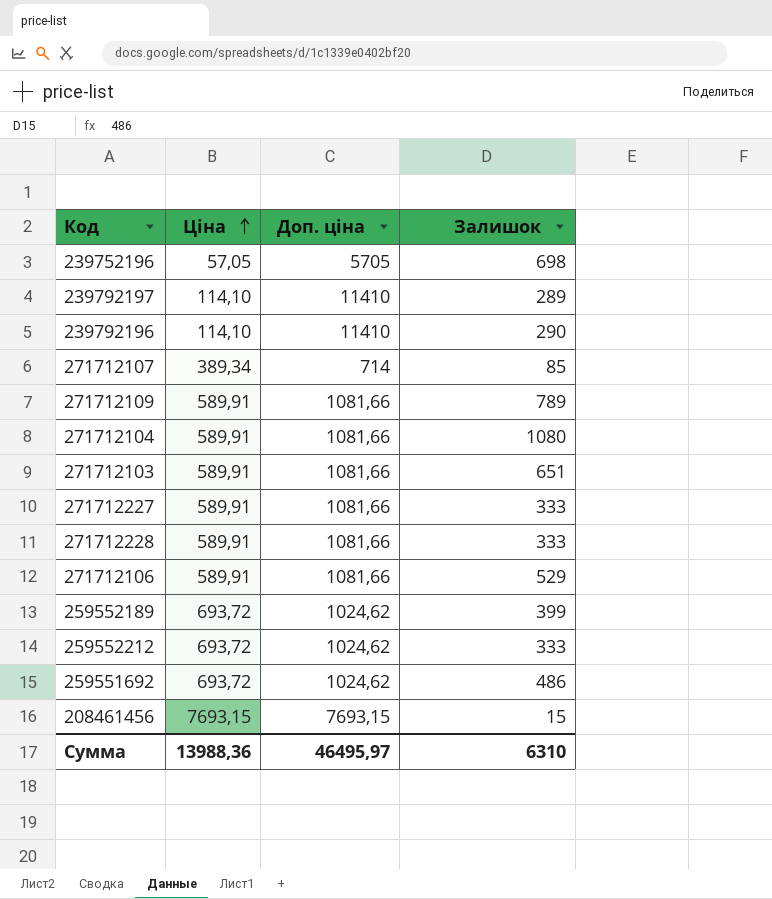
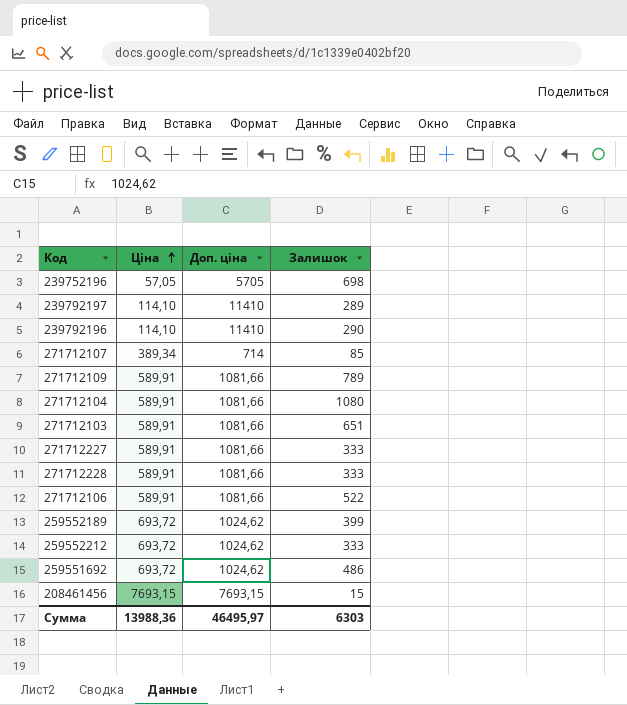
271712106 | Залишок: 529 -> 522
Сумма | Залишок: 6310 -> 6303

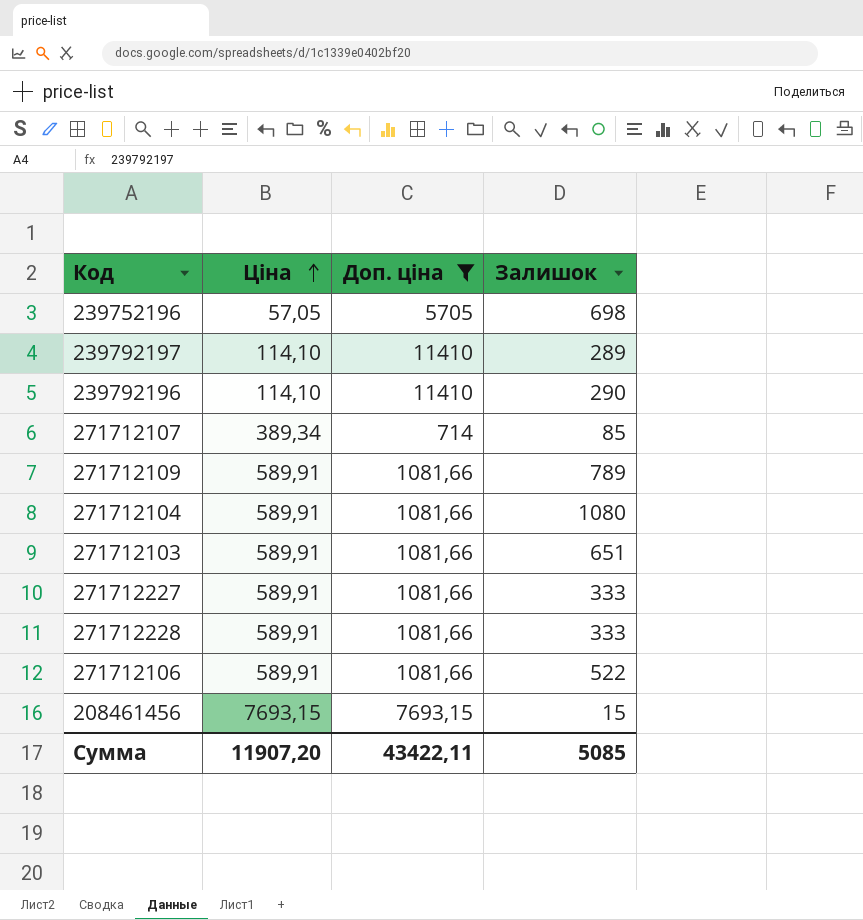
filter: none -> Доп. ціна != 1024,62
Сумма | Ціна: 13988,36 -> 11907,20
Сумма | Доп. ціна: 46495,97 -> 43422,11
Сумма | Залишок: 6303 -> 5085

